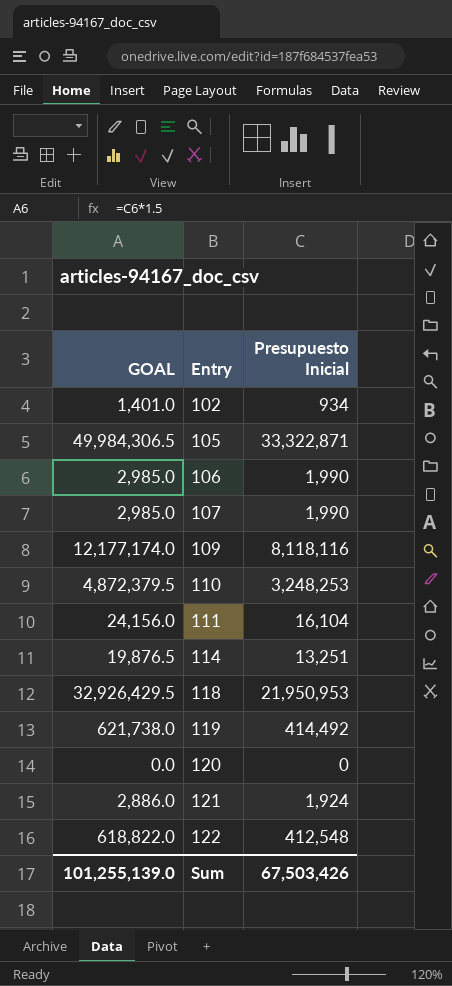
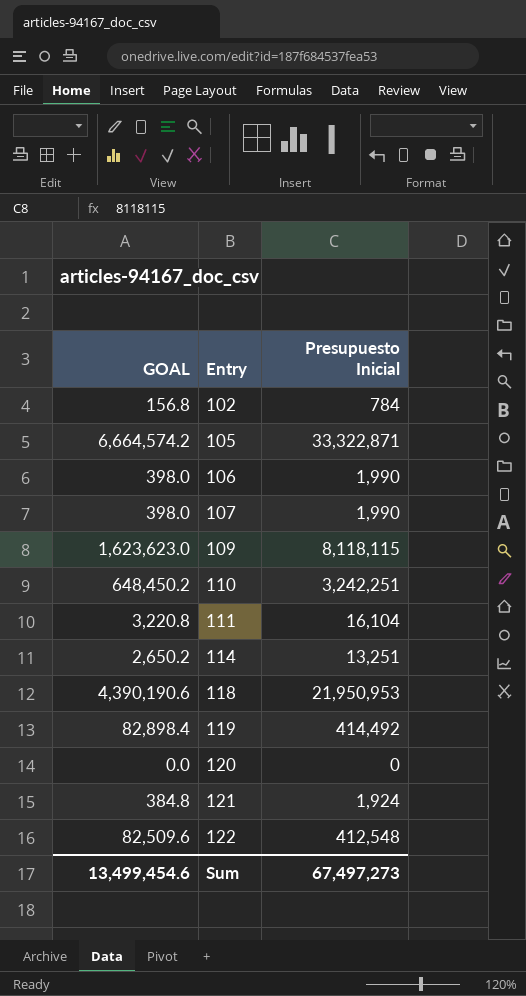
column GOAL | formula: [Presupuesto Inicial] * 1.5 -> [Presupuesto Inicial] * 0.2
102 | Presupuesto Inicial: 934 -> 784
109 | Presupuesto Inicial: 8,118,116 -> 8,118,115
110 | Presupuesto Inicial: 3,248,253 -> 3,242,251
Sum | GOAL: 101,255,139.0 -> 13,499,454.6
Sum | Presupuesto Inicial: 67,503,426 -> 67,497,273

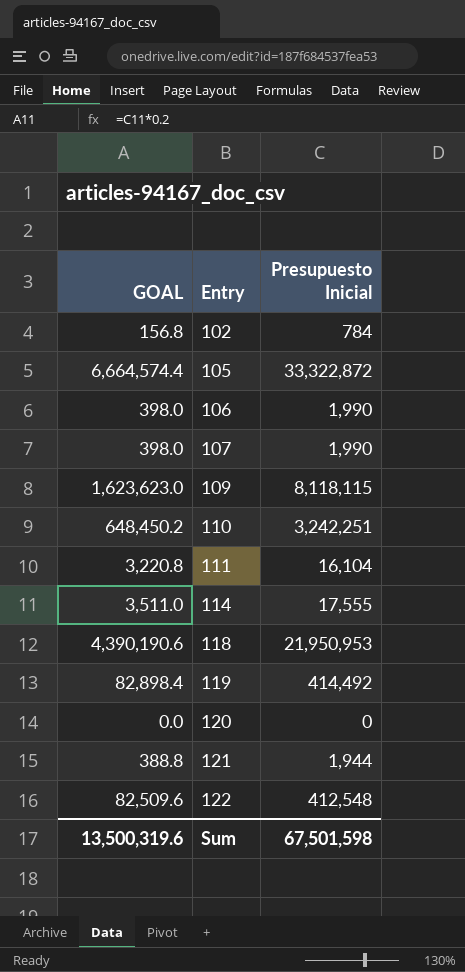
105 | GOAL: 6,664,574.2 -> 6,664,574.4
105 | Presupuesto Inicial: 33,322,871 -> 33,322,872
114 | GOAL: 2,650.2 -> 3,511.0
114 | Presupuesto Inicial: 13,251 -> 17,555
121 | GOAL: 384.8 -> 388.8
121 | Presupuesto Inicial: 1,924 -> 1,944
Sum | GOAL: 13,499,454.6 -> 13,500,319.6
Sum | Presupuesto Inicial: 67,497,273 -> 67,501,598

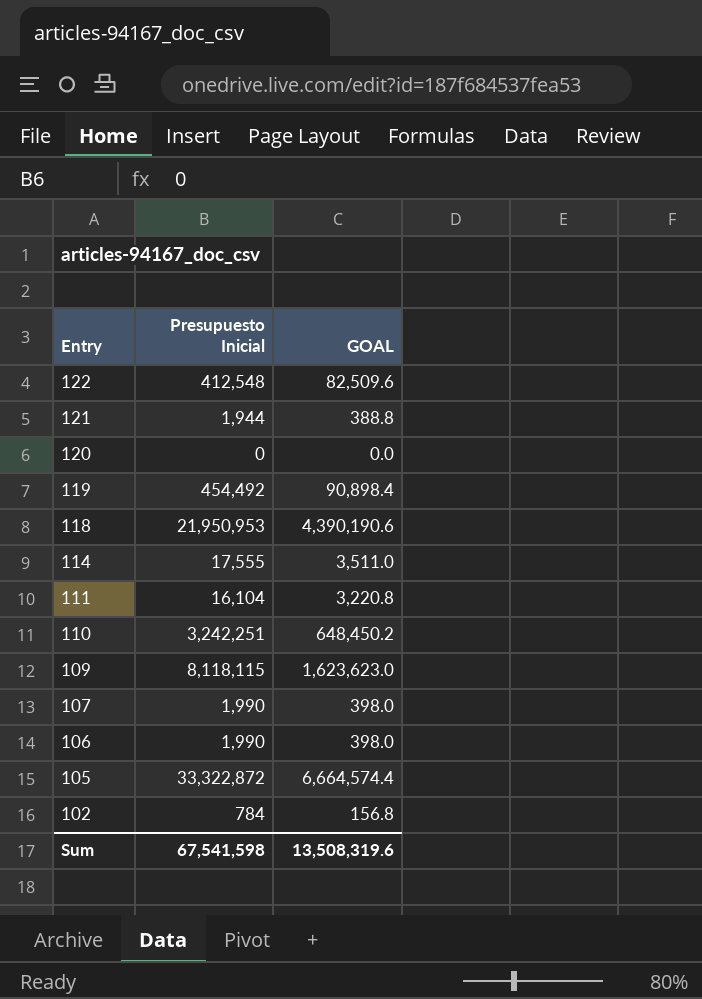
row order: Entry ascending -> Entry descending
column GOAL | position: 1 -> 3
119 | Presupuesto Inicial: 414,492 -> 454,492
119 | GOAL: 82,898.4 -> 90,898.4
Sum | Presupuesto Inicial: 67,501,598 -> 67,541,598
Sum | GOAL: 13,500,319.6 -> 13,508,319.6

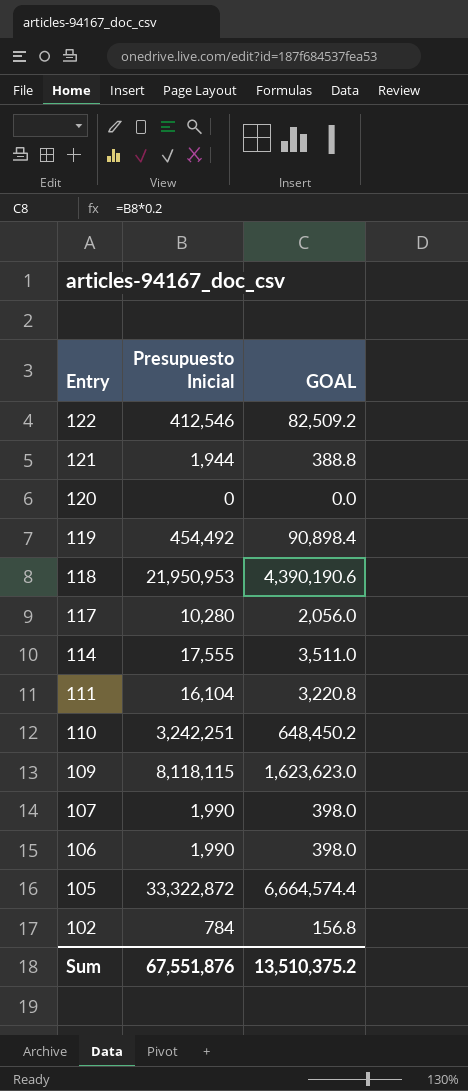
122 | Presupuesto Inicial: 412,548 -> 412,546
122 | GOAL: 82,509.6 -> 82,509.2
row 117: none -> 10,280 | 2,056.0
Sum | Presupuesto Inicial: 67,541,598 -> 67,551,876
Sum | GOAL: 13,508,319.6 -> 13,510,375.2

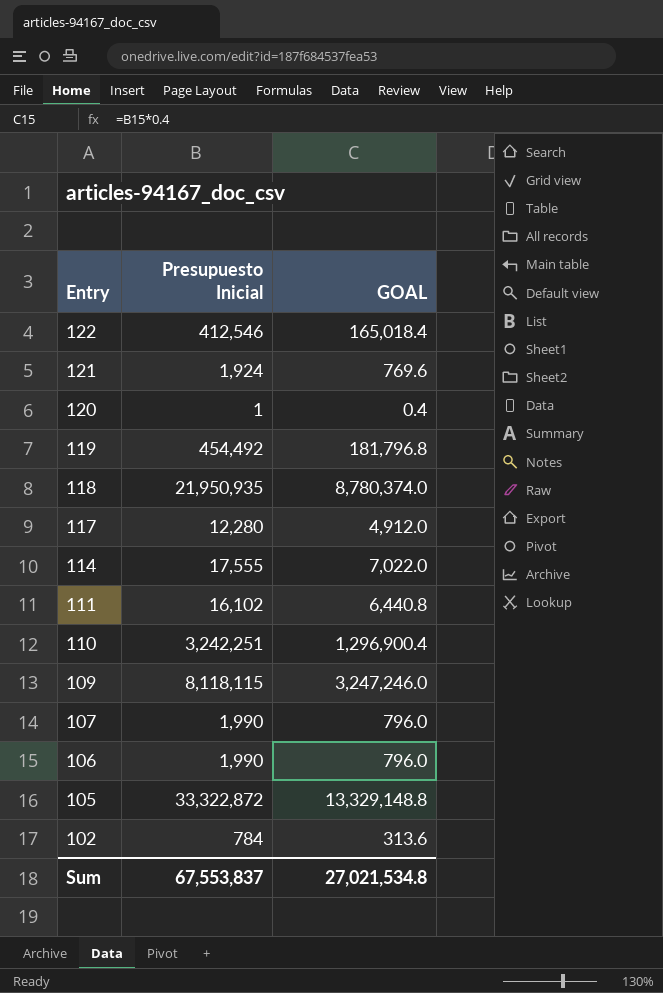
column GOAL | formula: [Presupuesto Inicial] * 0.2 -> [Presupuesto Inicial] * 0.4
121 | Presupuesto Inicial: 1,944 -> 1,924
120 | Presupuesto Inicial: 0 -> 1
118 | Presupuesto Inicial: 21,950,953 -> 21,950,935
117 | Presupuesto Inicial: 10,280 -> 12,280
111 | Presupuesto Inicial: 16,104 -> 16,102
Sum | Presupuesto Inicial: 67,551,876 -> 67,553,837
Sum | GOAL: 13,510,375.2 -> 27,021,534.8

